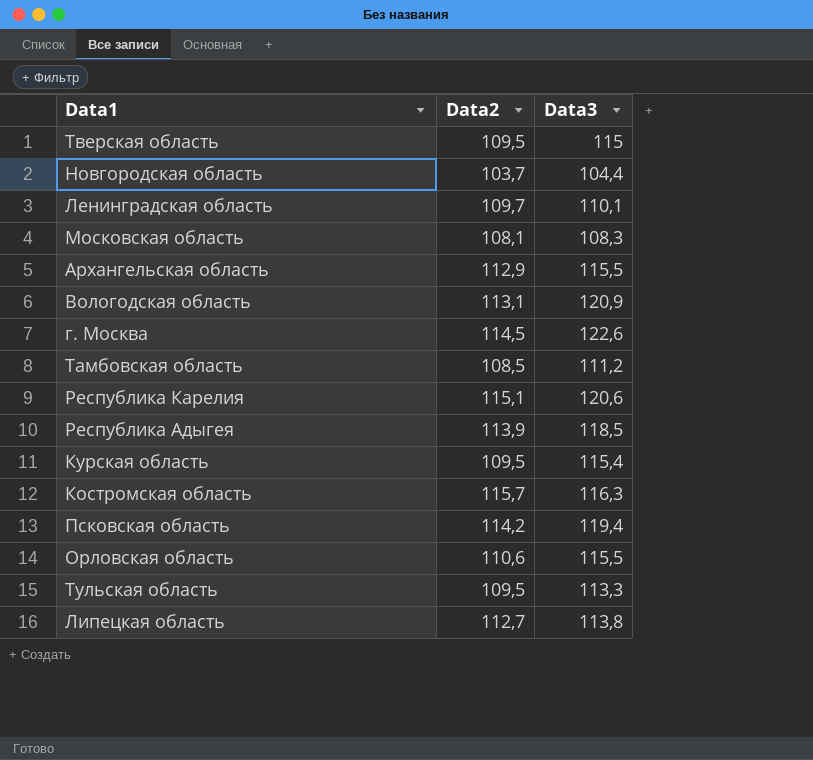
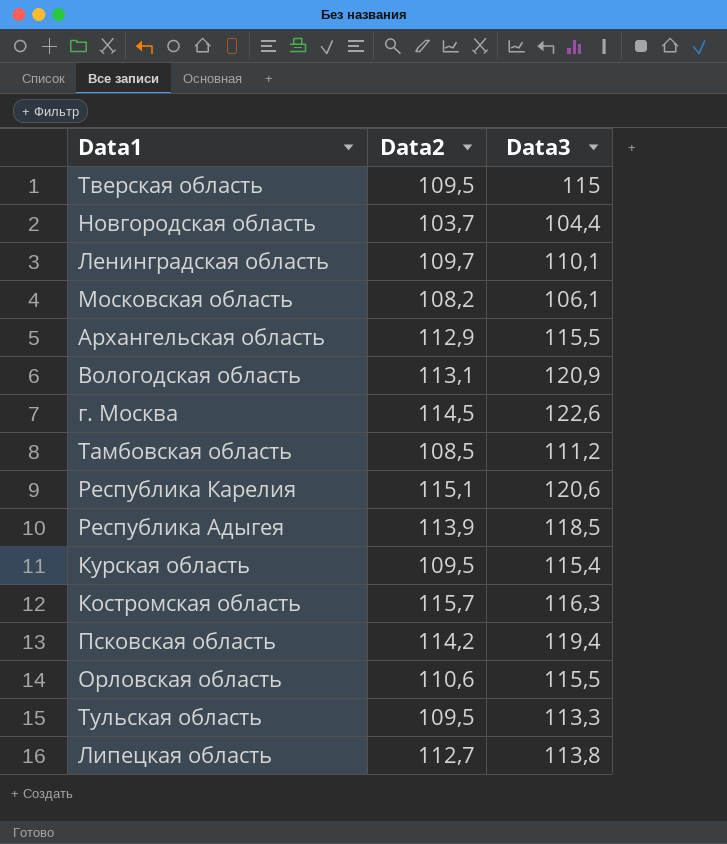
Московская область | Data2: 108,1 -> 108,2
Московская область | Data3: 108,3 -> 106,1

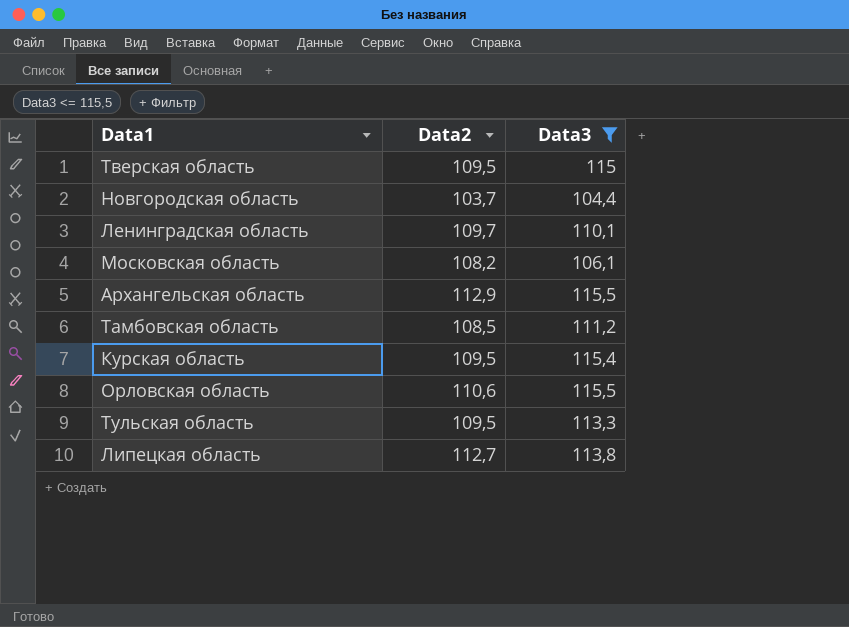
filter: none -> Data3 <= 115,5

